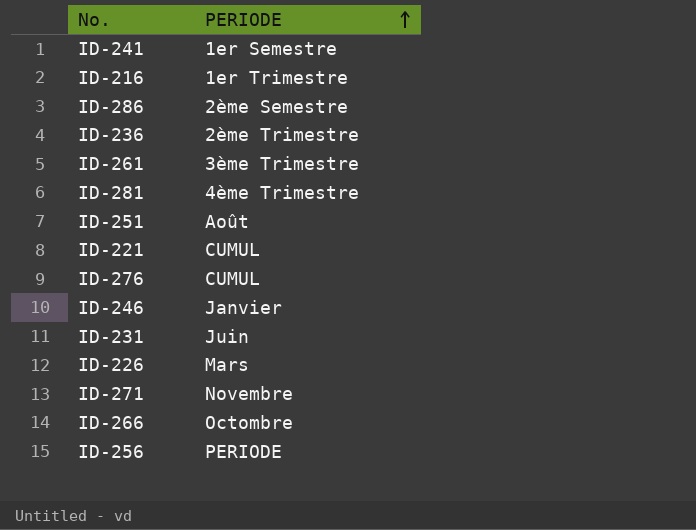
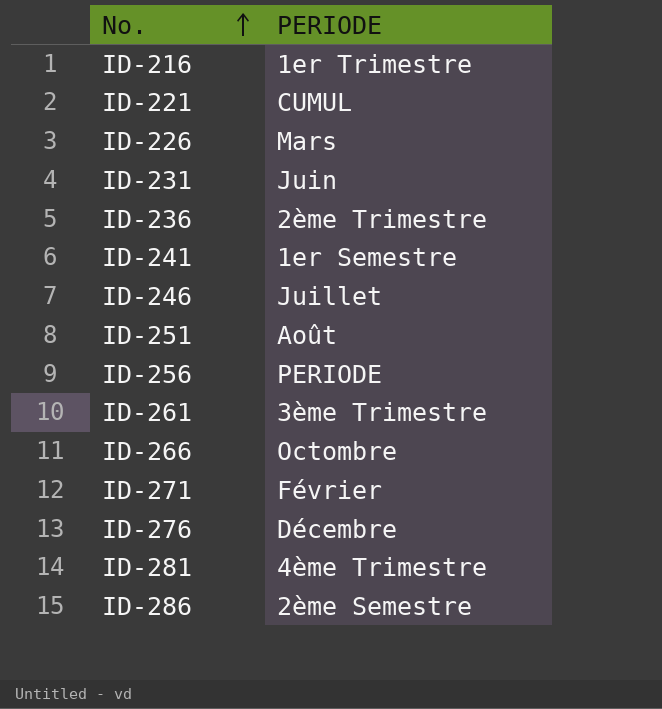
row order: PERIODE ascending -> No. ascending
ID-246 | PERIODE: Janvier -> Juillet
ID-271 | PERIODE: Novembre -> Février
ID-276 | PERIODE: CUMUL -> Décembre

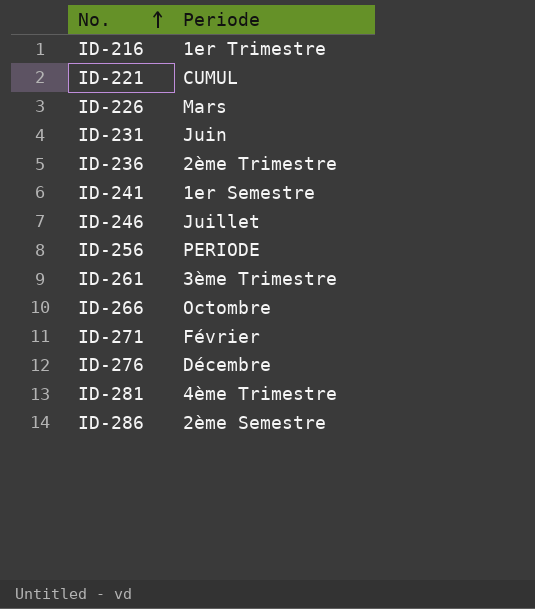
column name: PERIODE -> Periode
row ID-251: Août -> none

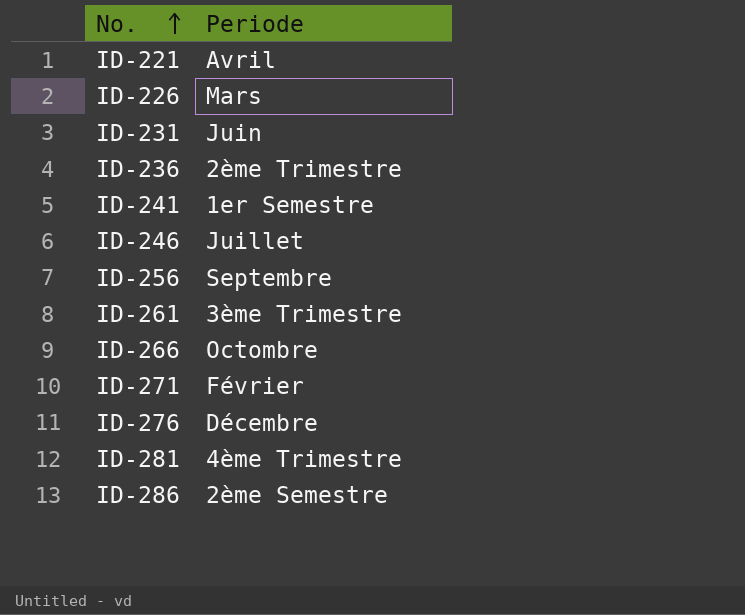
row ID-216: 1er Trimestre -> none
ID-221 | Periode: CUMUL -> Avril
ID-256 | Periode: PERIODE -> Septembre

